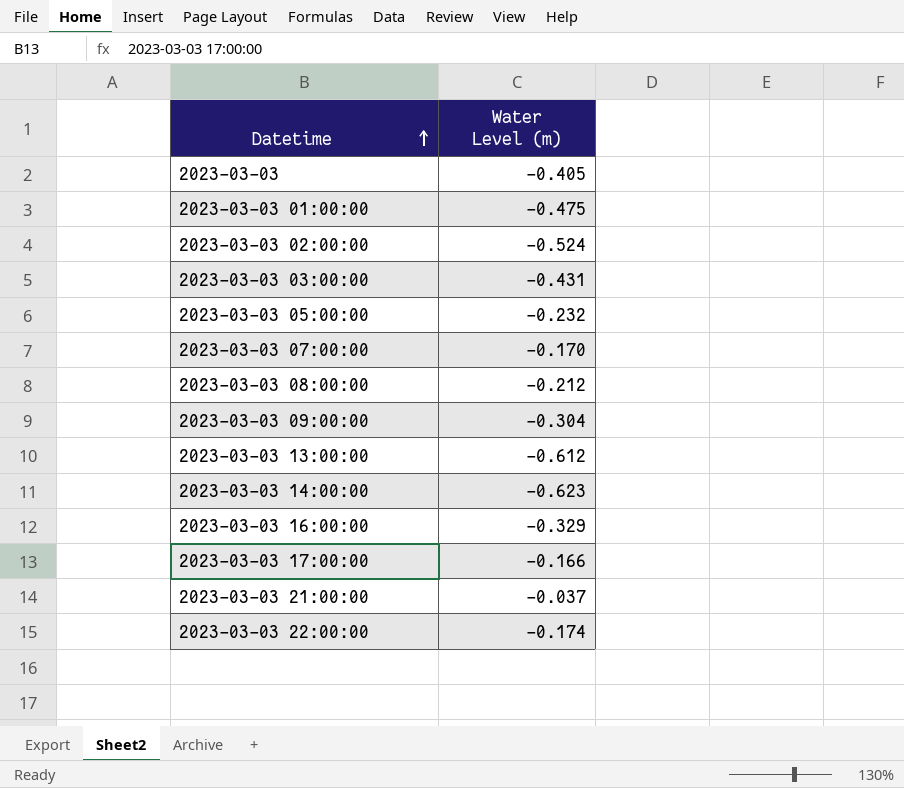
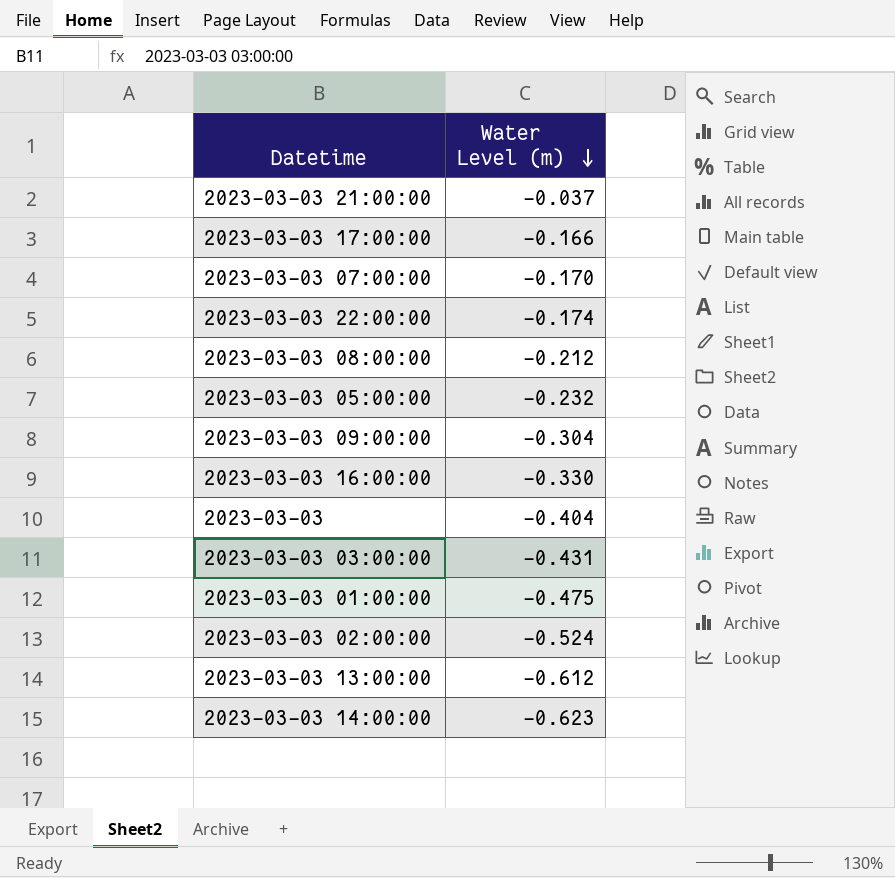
row order: Datetime ascending -> Water Level (m) descending
2023-03-03 16:00:00 | Water Level (m): -0.329 -> -0.330
2023-03-03 | Water Level (m): -0.405 -> -0.404

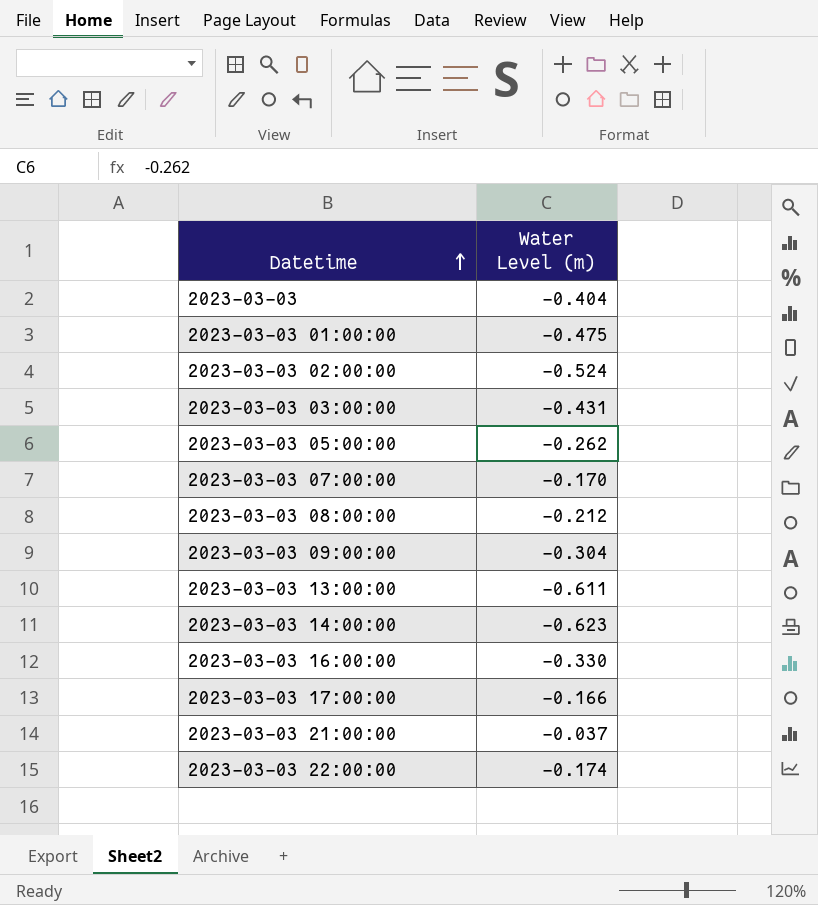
row order: Water Level (m) descending -> Datetime ascending
2023-03-03 05:00:00 | Water Level (m): -0.232 -> -0.262
2023-03-03 13:00:00 | Water Level (m): -0.612 -> -0.611

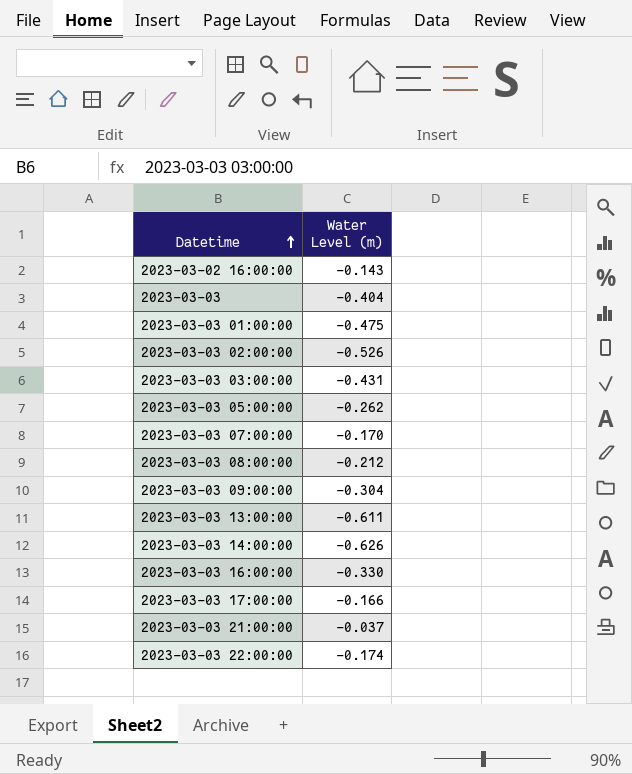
row 2023-03-02 16:00:00: none -> -0.143
2023-03-03 02:00:00 | Water Level (m): -0.524 -> -0.526
2023-03-03 14:00:00 | Water Level (m): -0.623 -> -0.626

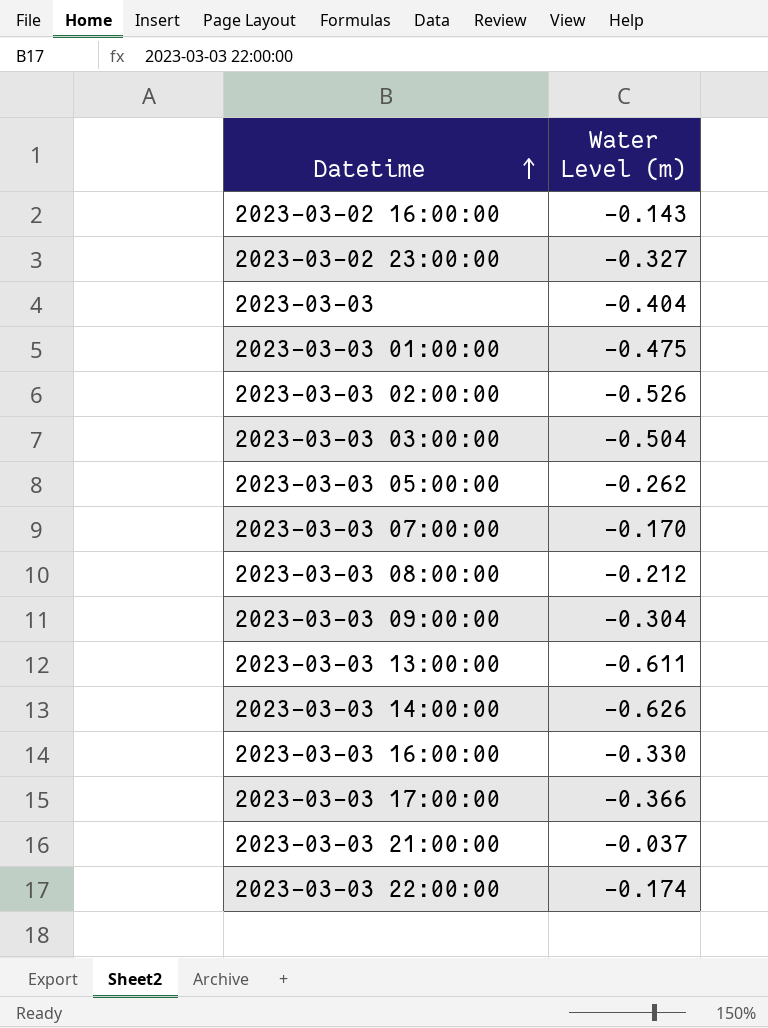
row 2023-03-02 23:00:00: none -> -0.327
2023-03-03 03:00:00 | Water Level (m): -0.431 -> -0.504
2023-03-03 17:00:00 | Water Level (m): -0.166 -> -0.366

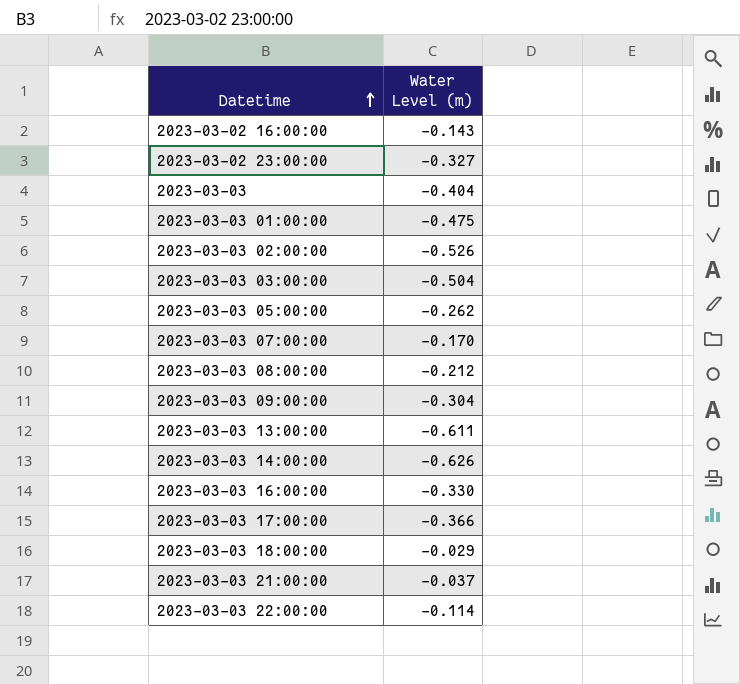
row 2023-03-03 18:00:00: none -> -0.029
2023-03-03 22:00:00 | Water Level (m): -0.174 -> -0.114

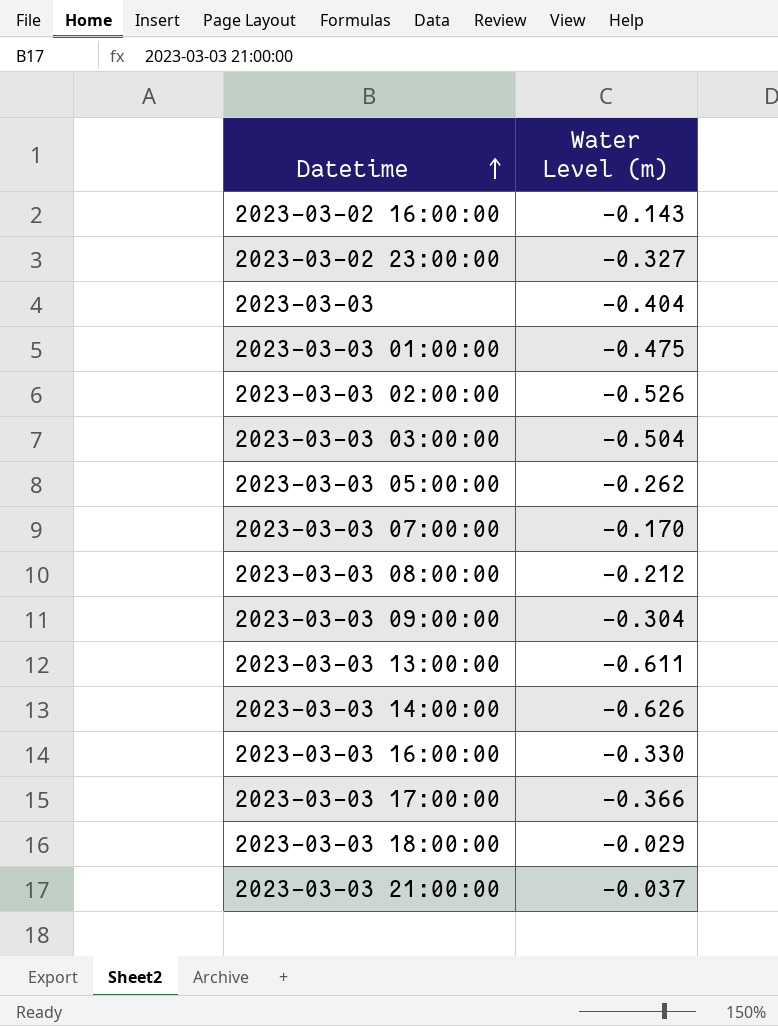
row 2023-03-03 22:00:00: -0.114 -> none

